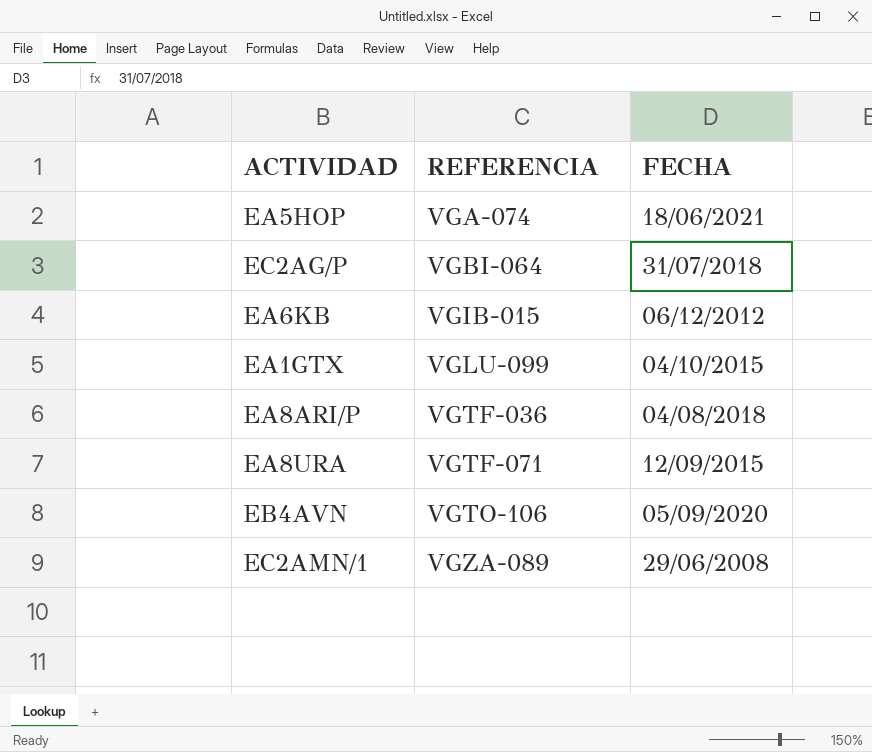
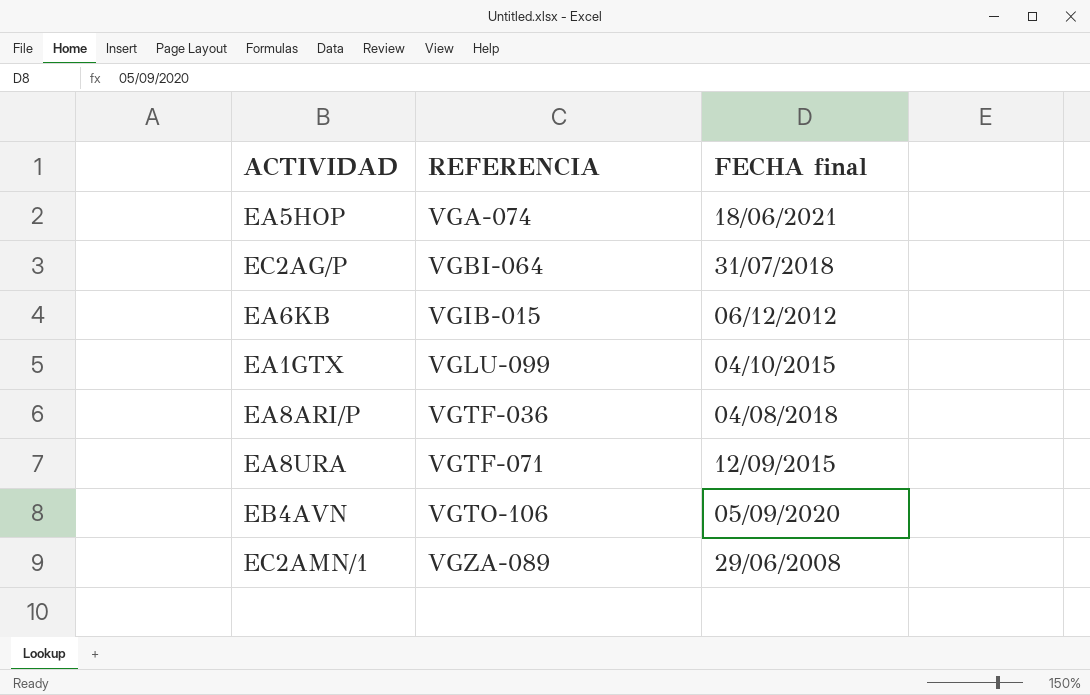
column name: FECHA -> FECHA final

